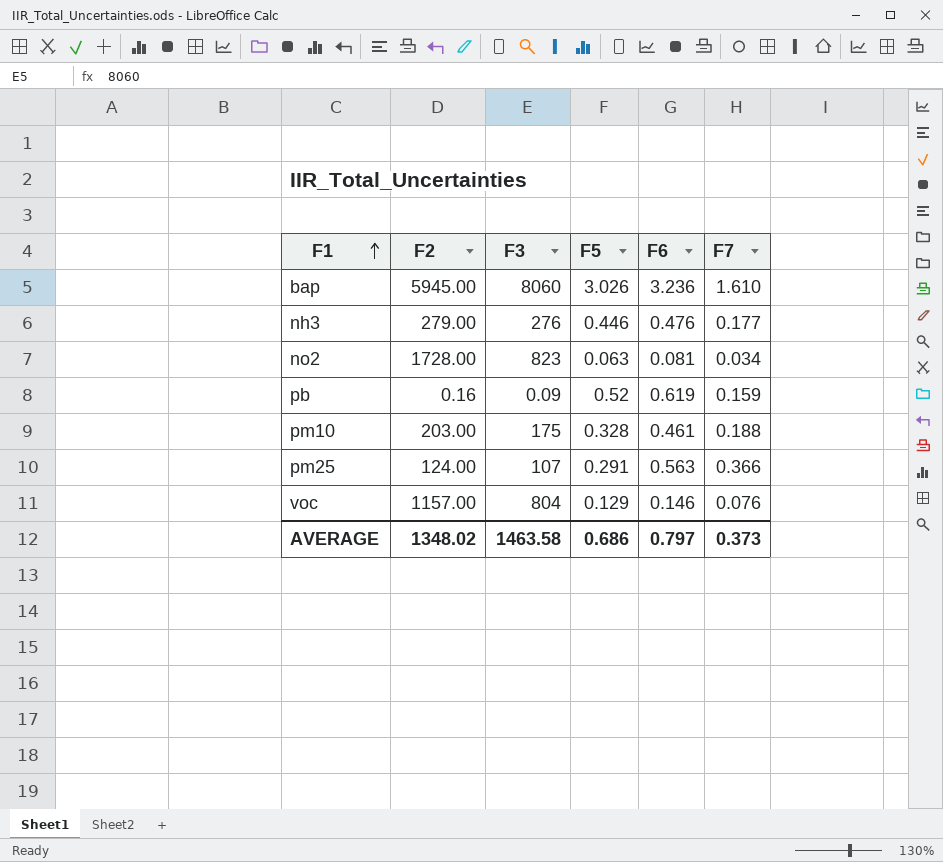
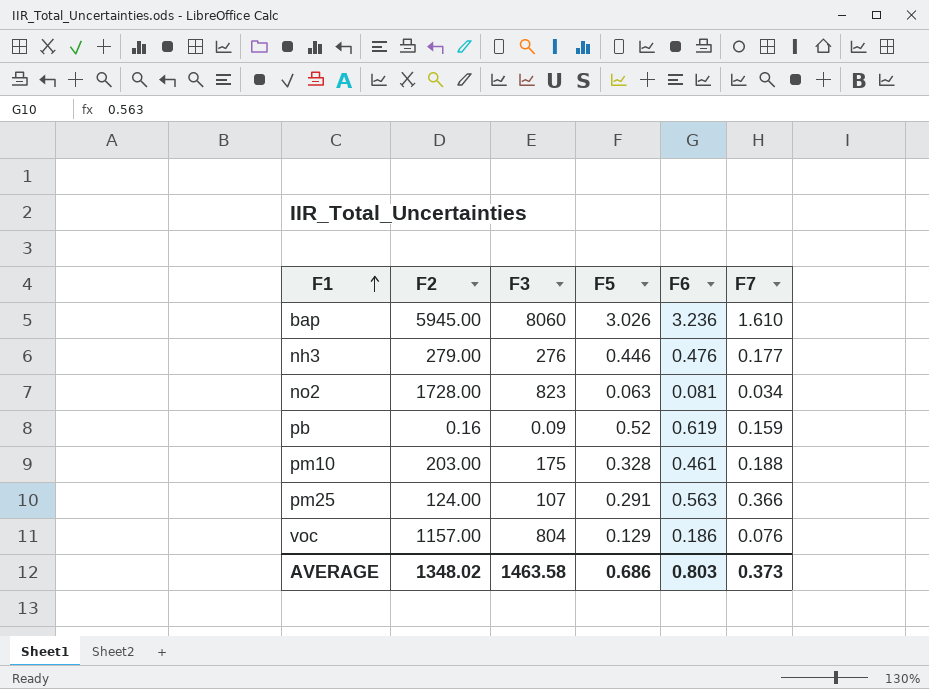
voc | F6: 0.146 -> 0.186
AVERAGE | F6: 0.797 -> 0.803

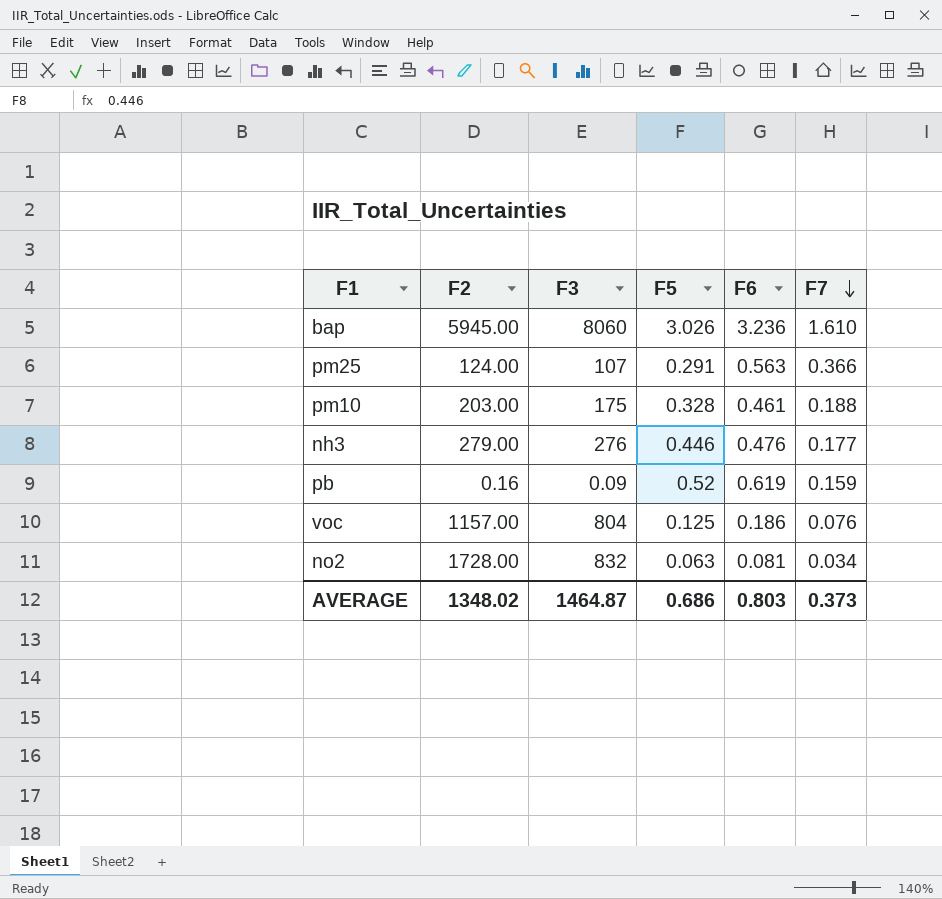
row order: F1 ascending -> F7 descending
voc | F5: 0.129 -> 0.125
no2 | F3: 823 -> 832
AVERAGE | F3: 1463.58 -> 1464.87

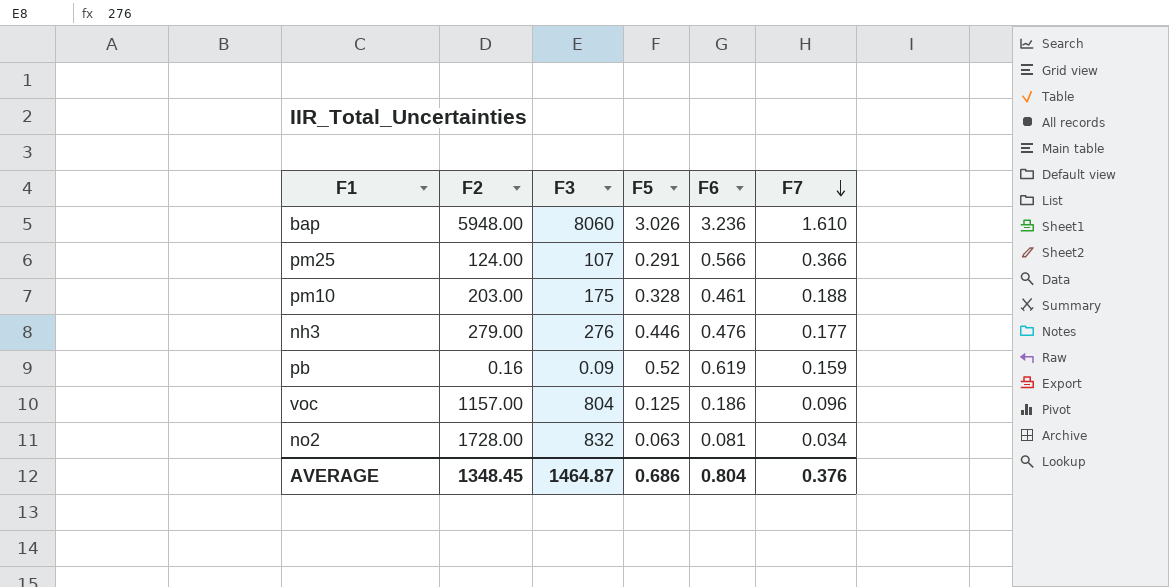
bap | F2: 5945.00 -> 5948.00
pm25 | F6: 0.563 -> 0.566
voc | F7: 0.076 -> 0.096
AVERAGE | F2: 1348.02 -> 1348.45
AVERAGE | F6: 0.803 -> 0.804
AVERAGE | F7: 0.373 -> 0.376

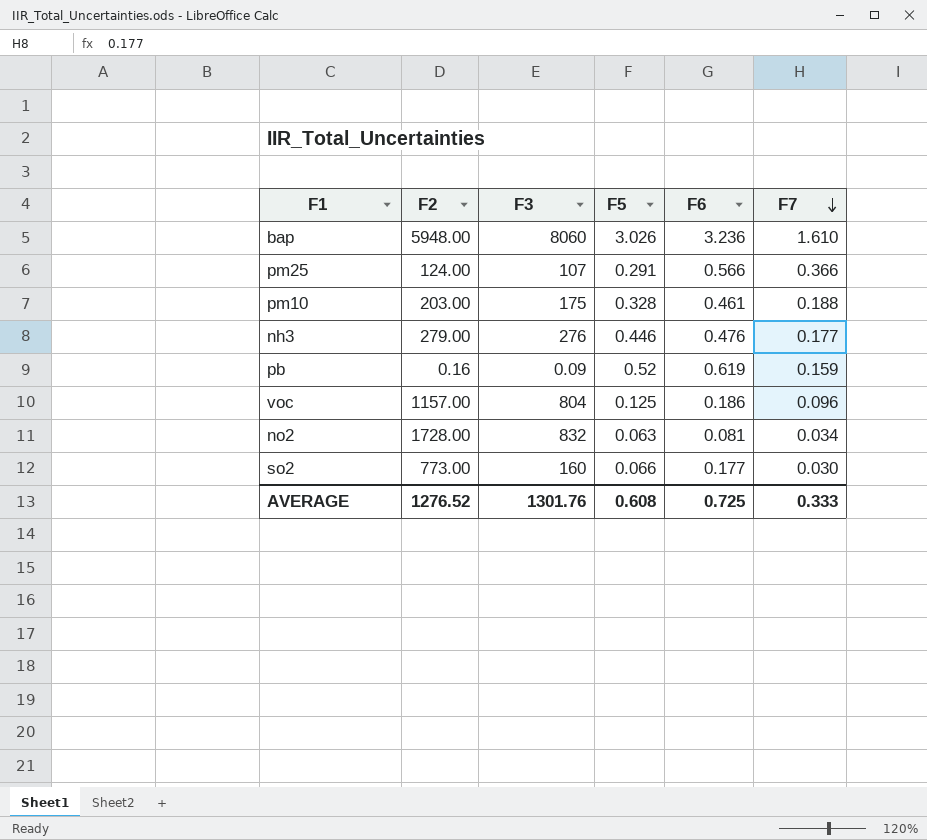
row so2: none -> 773.00 | 160 | 0.066 | 0.177 | 0.030
AVERAGE | F2: 1348.45 -> 1276.52
AVERAGE | F3: 1464.87 -> 1301.76
AVERAGE | F5: 0.686 -> 0.608
AVERAGE | F6: 0.804 -> 0.725
AVERAGE | F7: 0.376 -> 0.333

